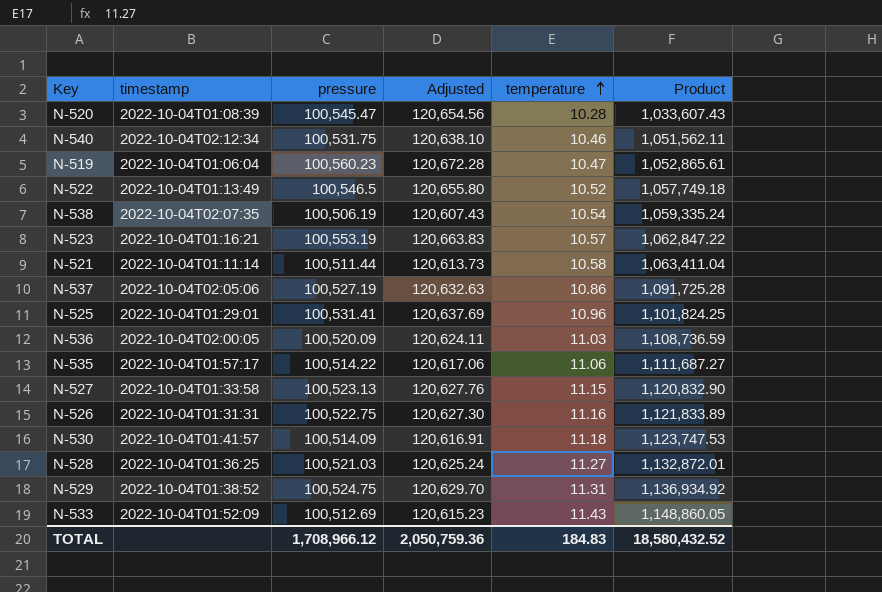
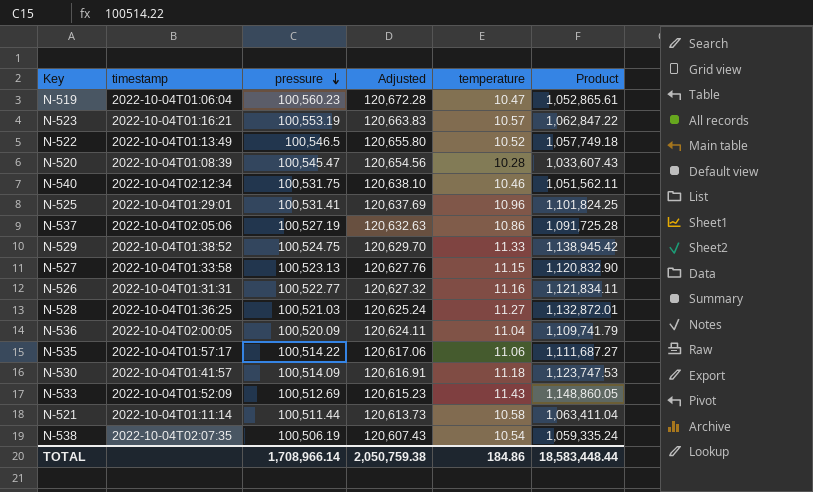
row order: temperature ascending -> pressure descending
N-529 | temperature: 11.31 -> 11.33
N-529 | Product: 1,136,934.92 -> 1,138,945.42
N-526 | pressure: 100,522.75 -> 100,522.77
N-526 | Adjusted: 120,627.30 -> 120,627.32
N-526 | Product: 1,121,833.89 -> 1,121,834.11
N-536 | temperature: 11.03 -> 11.04
N-536 | Product: 1,108,736.59 -> 1,109,741.79
TOTAL | pressure: 1,708,966.12 -> 1,708,966.14
TOTAL | Adjusted: 2,050,759.36 -> 2,050,759.38
TOTAL | temperature: 184.83 -> 184.86
TOTAL | Product: 18,580,432.52 -> 18,583,448.44

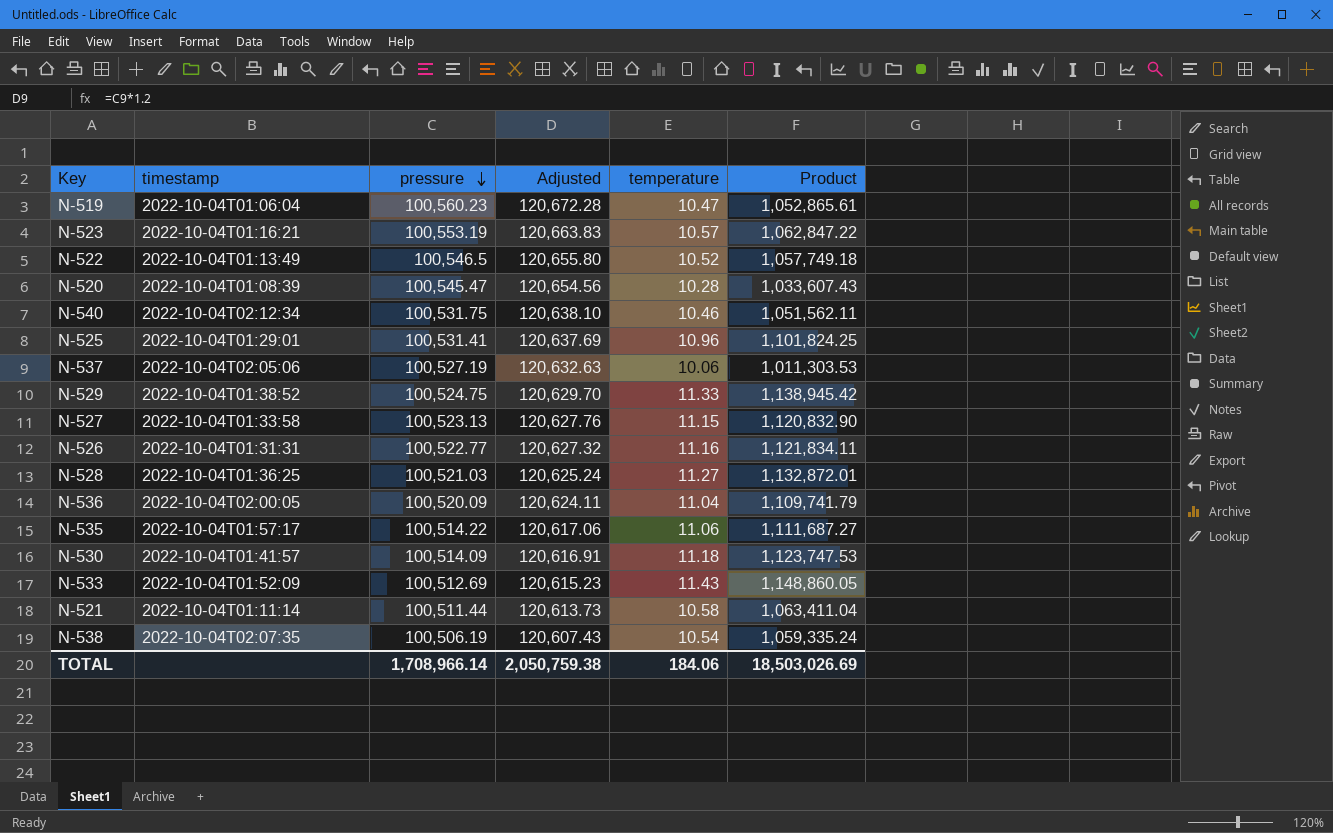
N-537 | temperature: 10.86 -> 10.06
N-537 | Product: 1,091,725.28 -> 1,011,303.53
TOTAL | temperature: 184.86 -> 184.06
TOTAL | Product: 18,583,448.44 -> 18,503,026.69

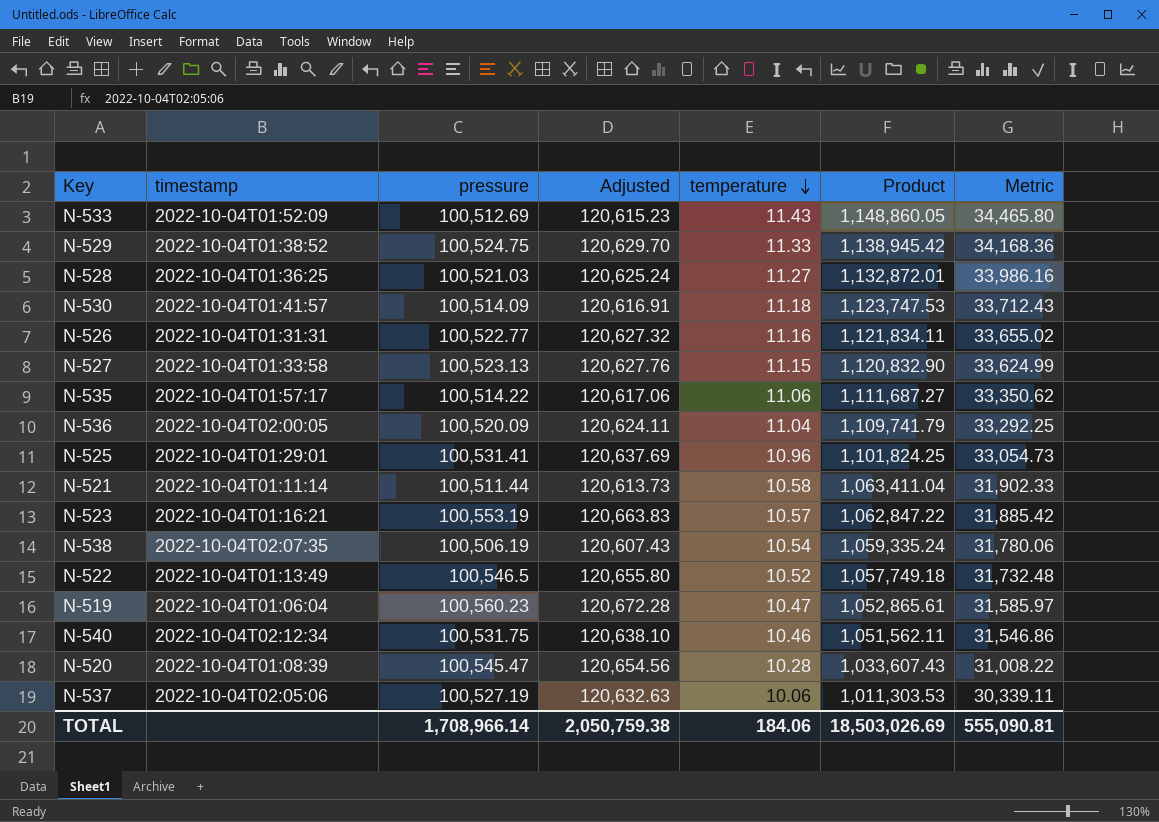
row order: pressure descending -> temperature descending
column Metric | formula: none -> [Product] * 0.03

